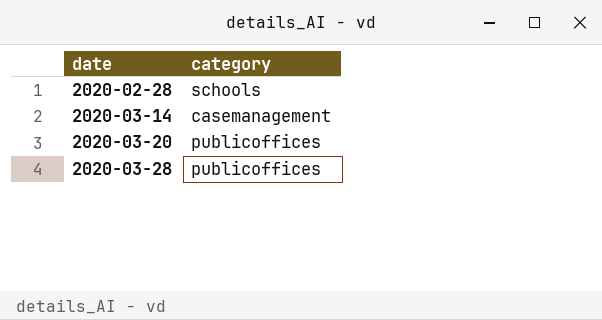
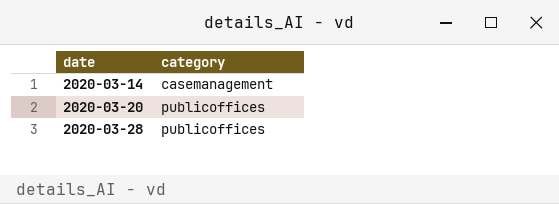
row 2020-02-28: schools -> none

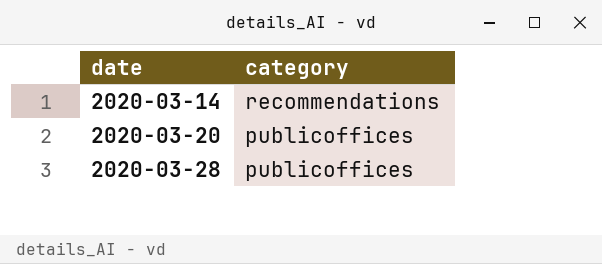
2020-03-14 | category: casemanagement -> recommendations

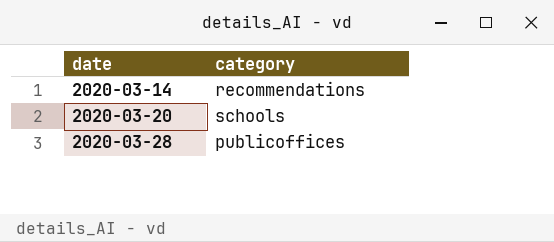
2020-03-20 | category: publicoffices -> schools

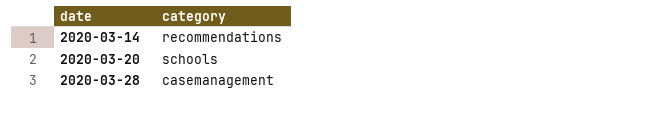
2020-03-28 | category: publicoffices -> casemanagement

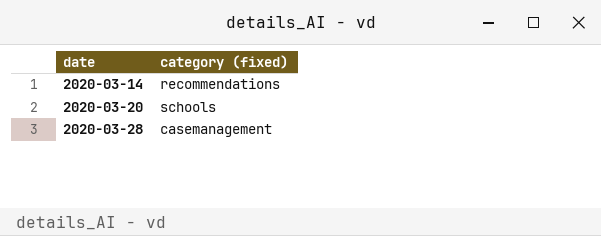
column name: category -> category (fixed)

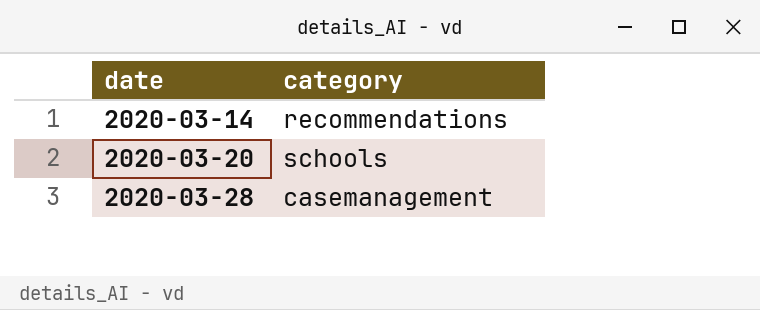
column name: category (fixed) -> category

